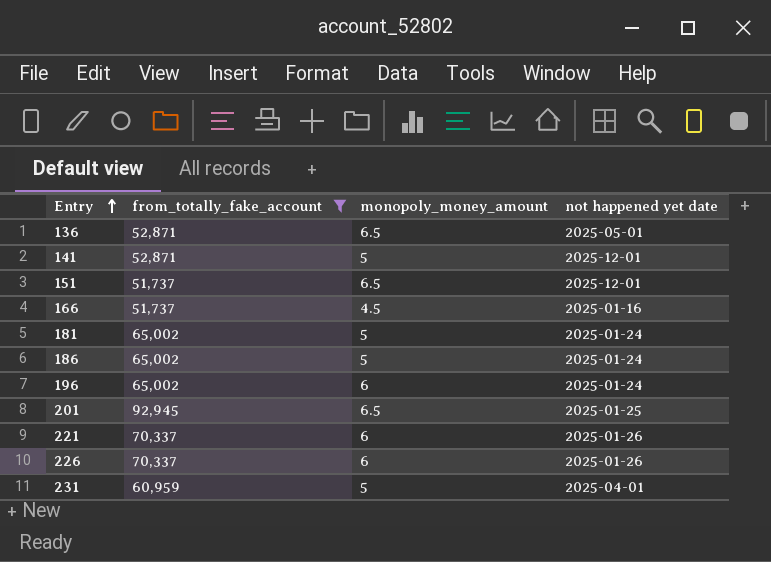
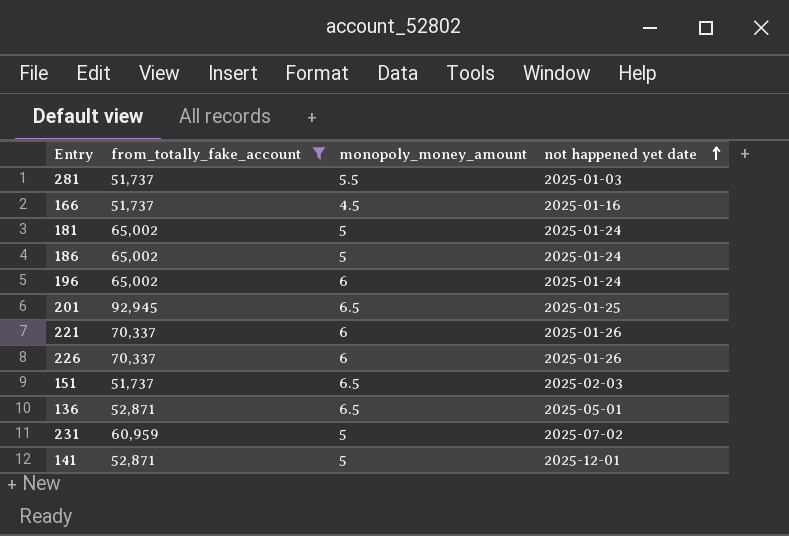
row order: Entry ascending -> not happened yet date ascending
row 281: none -> 51,737 | 5.5 | 2025-01-03
151 | not happened yet date: 2025-12-01 -> 2025-02-03
231 | not happened yet date: 2025-04-01 -> 2025-07-02

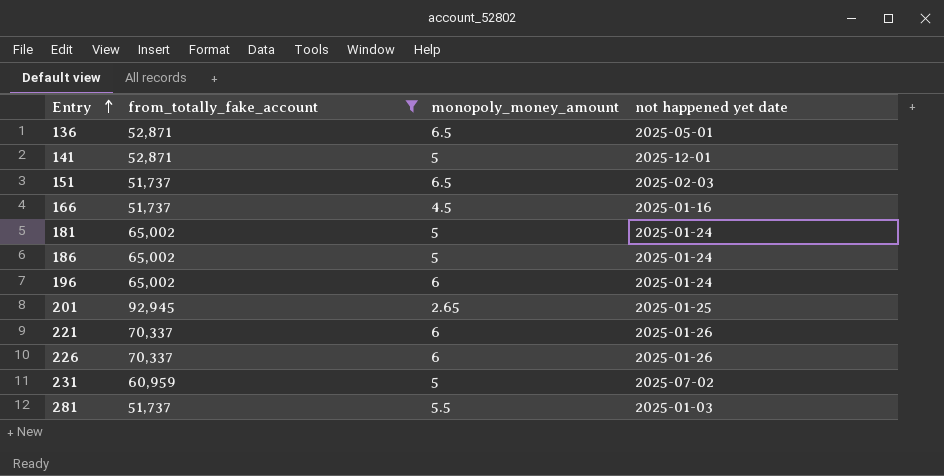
row order: not happened yet date ascending -> Entry ascending
201 | monopoly_money_amount: 6.5 -> 2.65

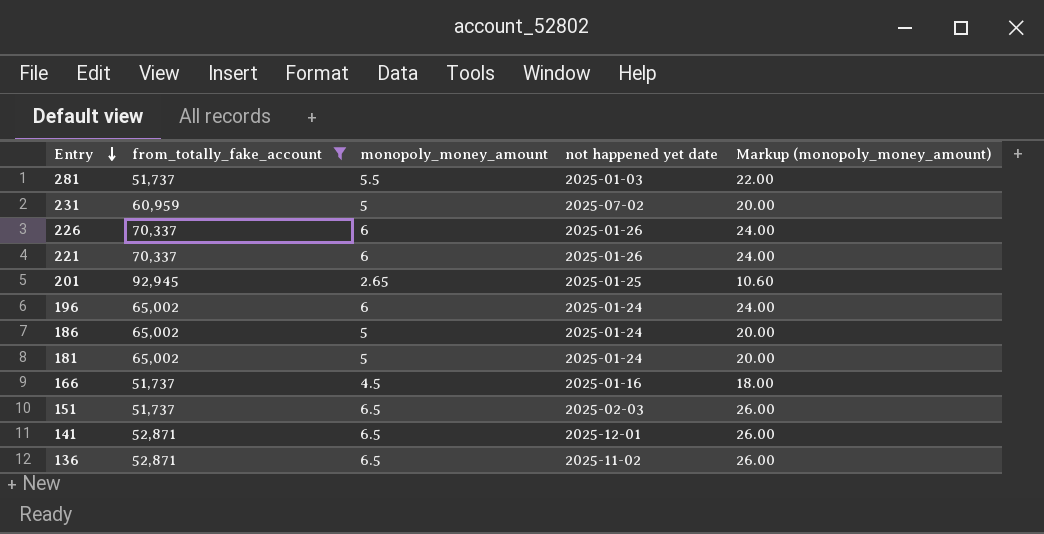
row order: Entry ascending -> Entry descending
column Markup (monopoly_money_amount) | formula: none -> [monopoly_money_amount] * 4
141 | monopoly_money_amount: 5 -> 6.5
136 | not happened yet date: 2025-05-01 -> 2025-11-02

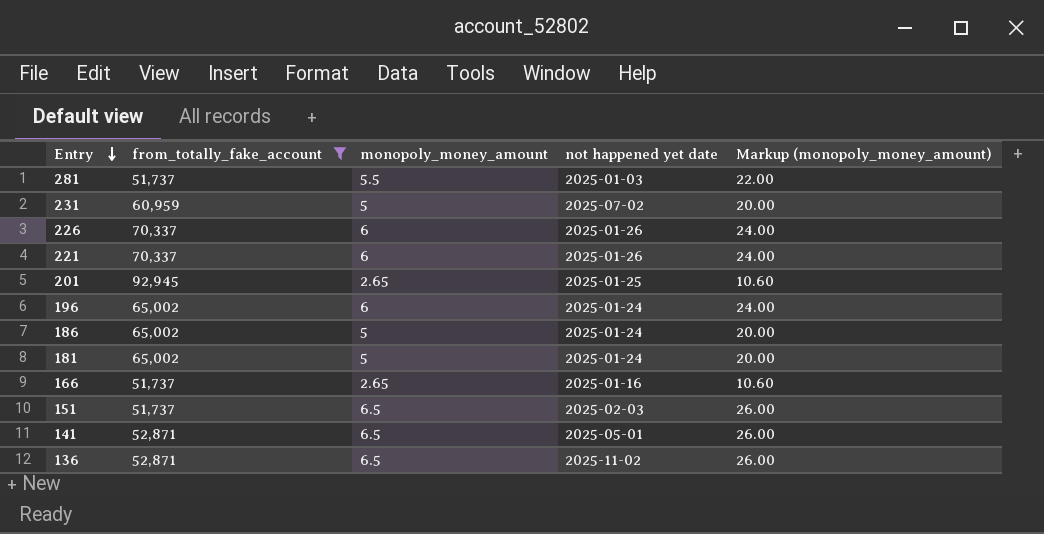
166 | monopoly_money_amount: 4.5 -> 2.65
166 | Markup (monopoly_money_amount): 18.00 -> 10.60
141 | not happened yet date: 2025-12-01 -> 2025-05-01

